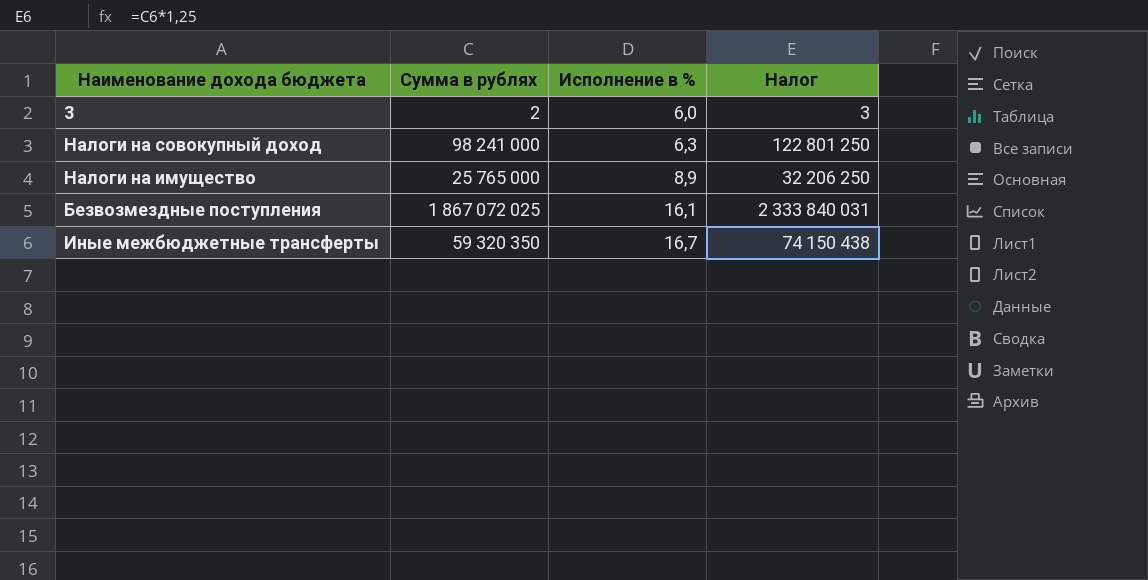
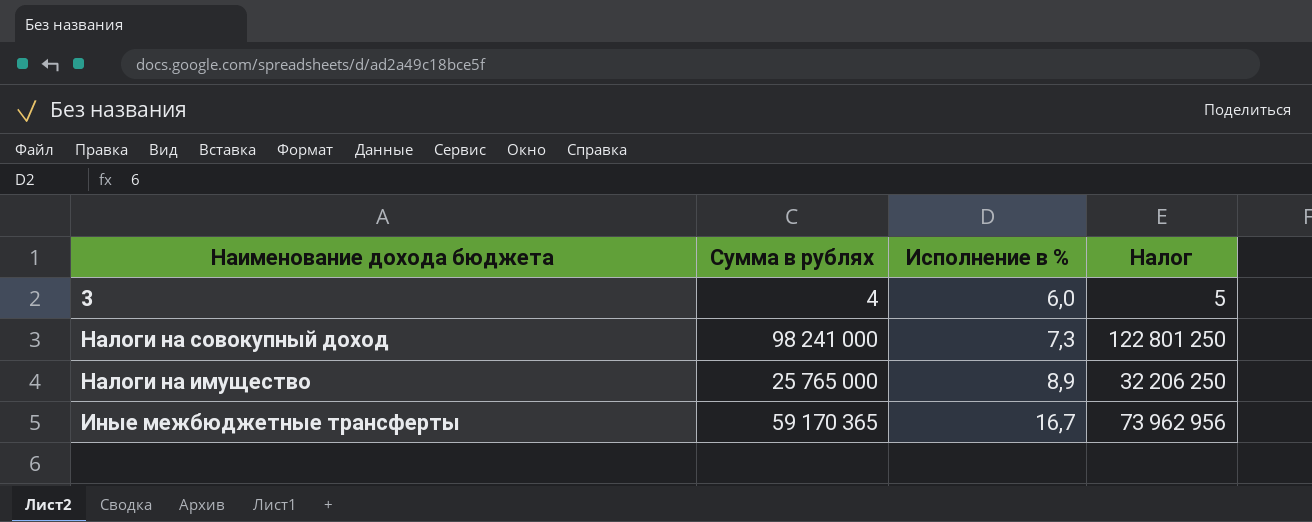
row Безвозмездные поступления: 1 867 072 025 | 16,1 | 2 333 840 031 -> none
3 | Сумма в рублях: 2 -> 4
3 | Налог: 3 -> 5
Налоги на совокупный доход | Исполнение в %: 6,3 -> 7,3
Иные межбюджетные трансферты | Сумма в рублях: 59 320 350 -> 59 170 365
Иные межбюджетные трансферты | Налог: 74 150 438 -> 73 962 956

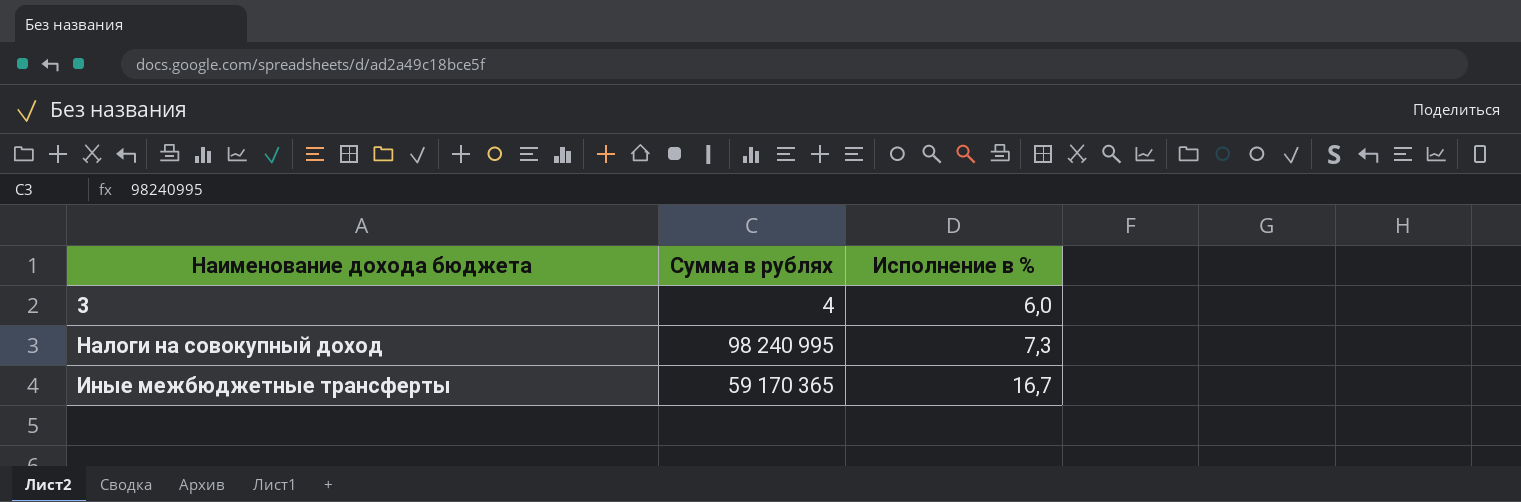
column Налог | formula: [Сумма в рублях] * 1,25 -> none
row Налоги на имущество: 25 765 000 | 8,9 | 32 206 250 -> none
Налоги на совокупный доход | Сумма в рублях: 98 241 000 -> 98 240 995

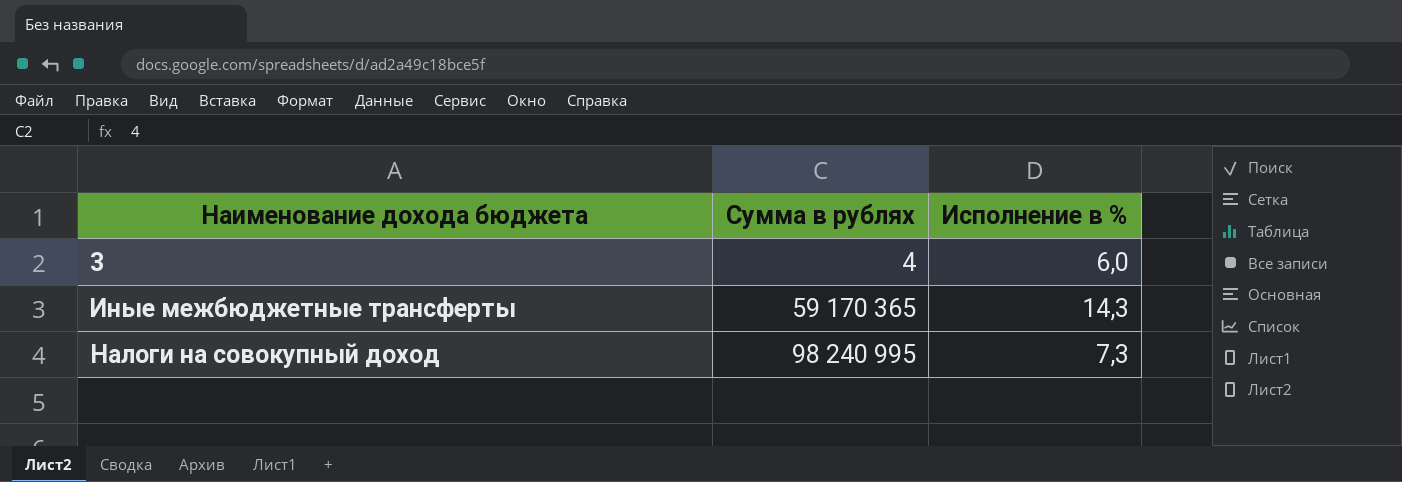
row order: Исполнение в % ascending -> Наименование дохода бюджета ascending
Иные межбюджетные трансферты | Исполнение в %: 16,7 -> 14,3

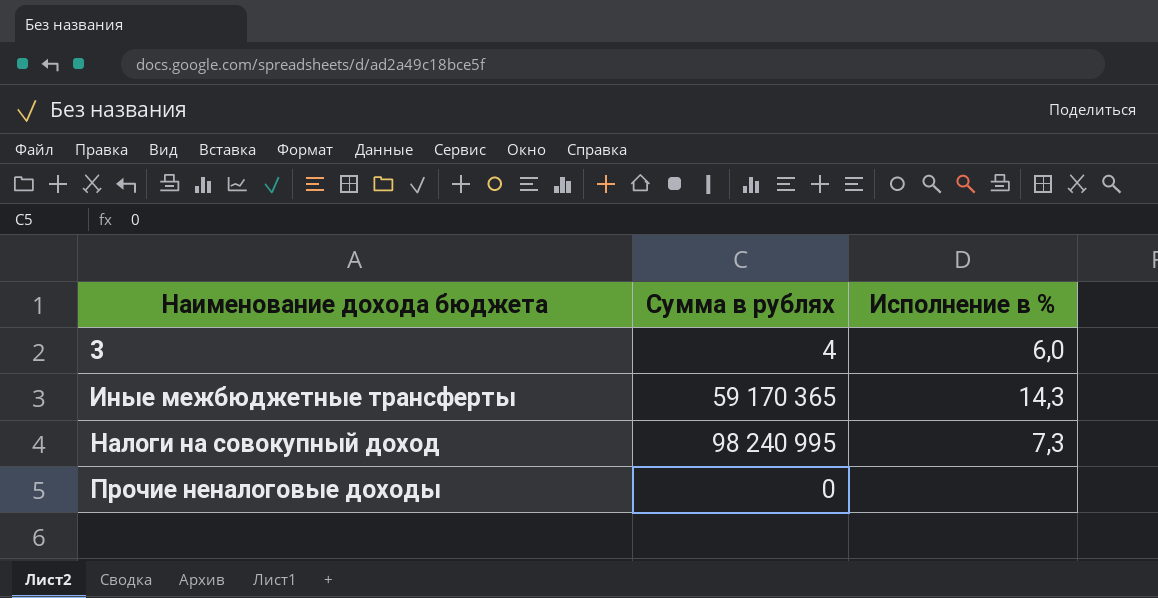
row Прочие неналоговые доходы: none -> 0 | none

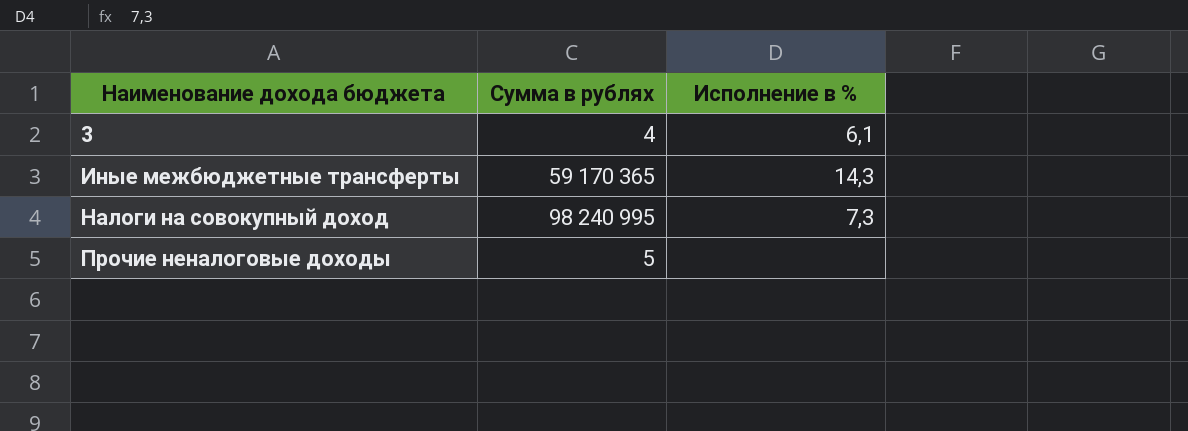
3 | Исполнение в %: 6,0 -> 6,1
Прочие неналоговые доходы | Сумма в рублях: 0 -> 5

